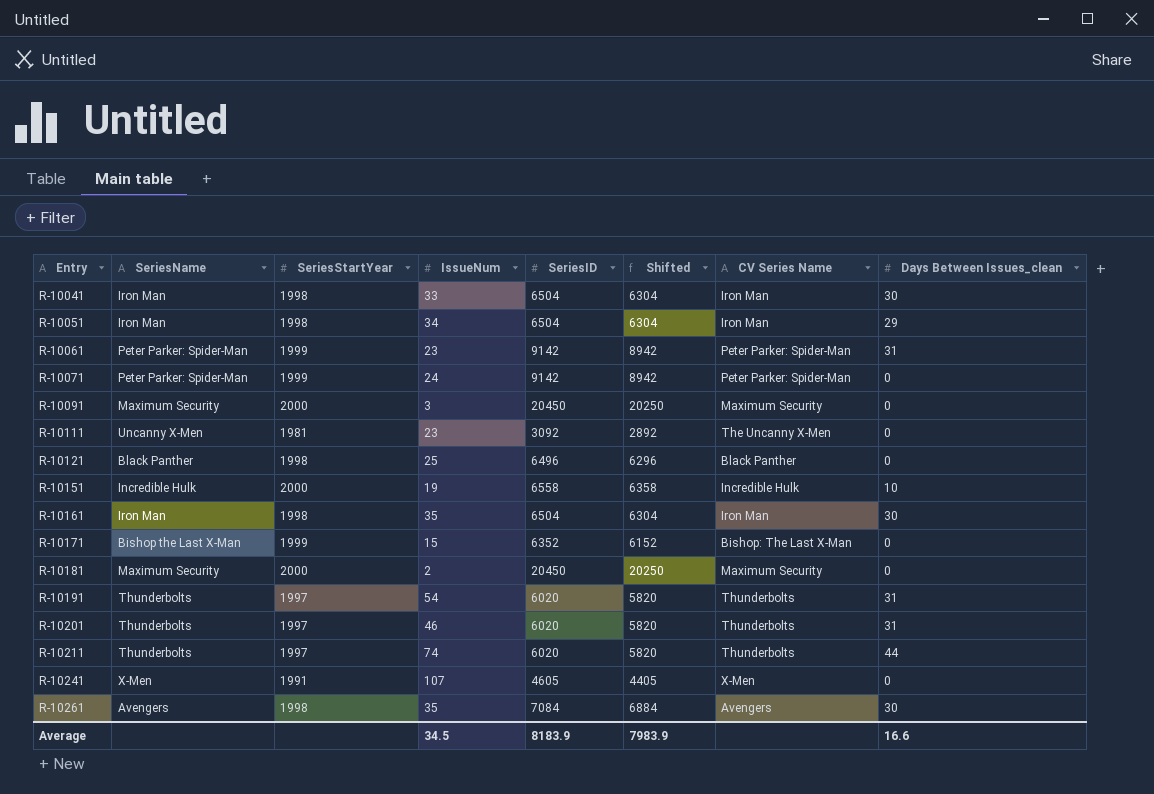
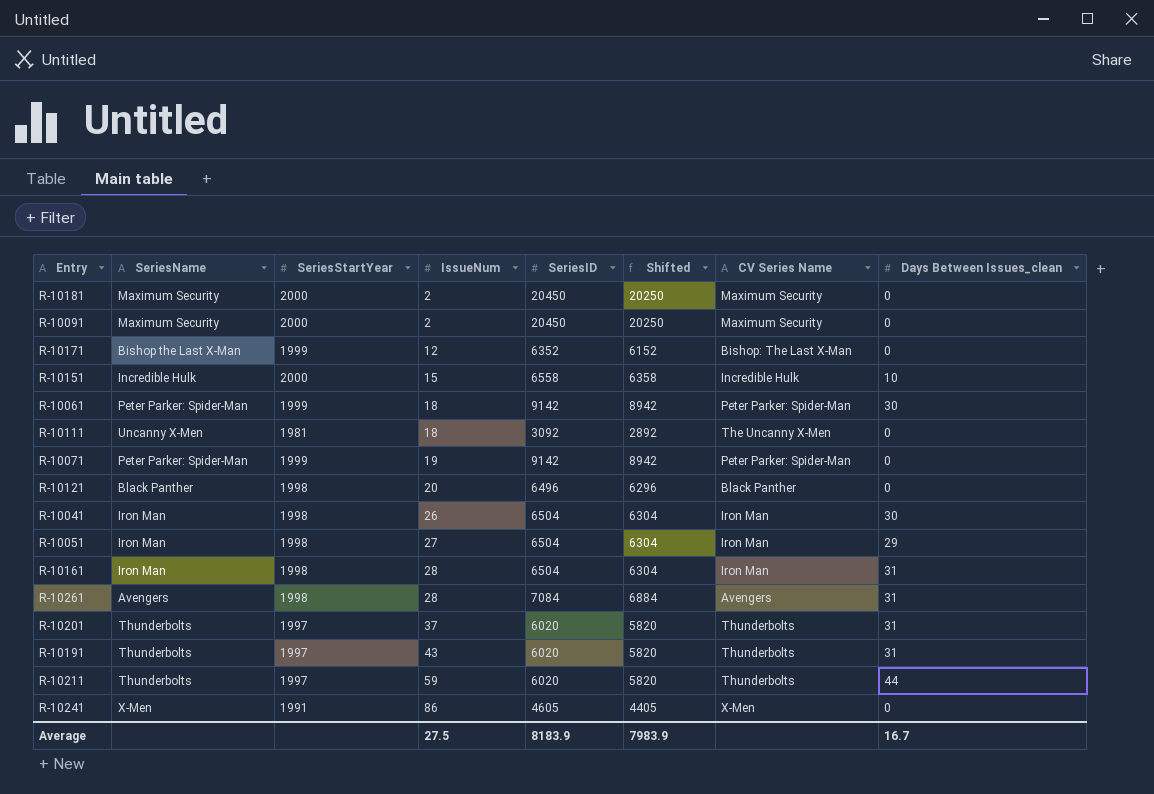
row order: Entry ascending -> IssueNum ascending
R-10091 | IssueNum: 3 -> 2
R-10171 | IssueNum: 15 -> 12
R-10151 | IssueNum: 19 -> 15
R-10061 | IssueNum: 23 -> 18
R-10061 | Days Between Issues_clean: 31 -> 30
R-10111 | IssueNum: 23 -> 18
R-10071 | IssueNum: 24 -> 19
R-10121 | IssueNum: 25 -> 20
R-10041 | IssueNum: 33 -> 26
R-10051 | IssueNum: 34 -> 27
R-10161 | IssueNum: 35 -> 28
R-10161 | Days Between Issues_clean: 30 -> 31
R-10261 | IssueNum: 35 -> 28
R-10261 | Days Between Issues_clean: 30 -> 31
R-10201 | IssueNum: 46 -> 37
R-10191 | IssueNum: 54 -> 43
R-10211 | IssueNum: 74 -> 59
R-10241 | IssueNum: 107 -> 86
Average | IssueNum: 34.5 -> 27.5
Average | Days Between Issues_clean: 16.6 -> 16.7

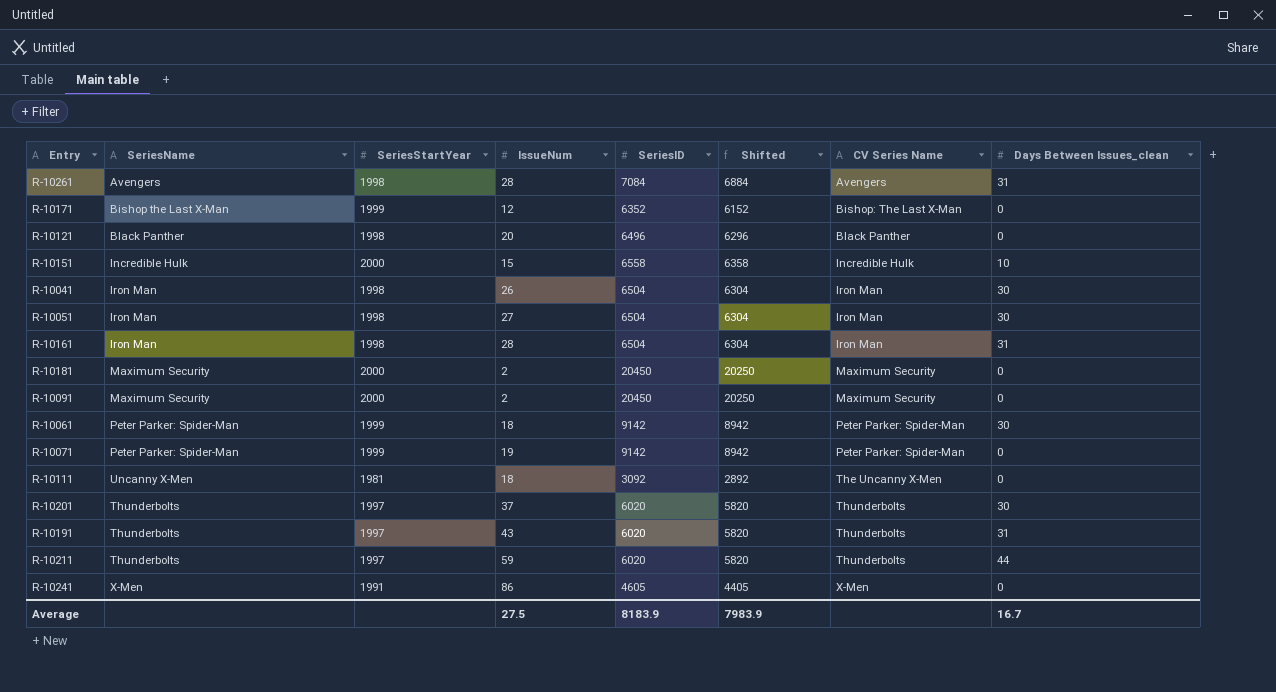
row order: IssueNum ascending -> CV Series Name ascending
R-10051 | Days Between Issues_clean: 29 -> 30
R-10201 | Days Between Issues_clean: 31 -> 30

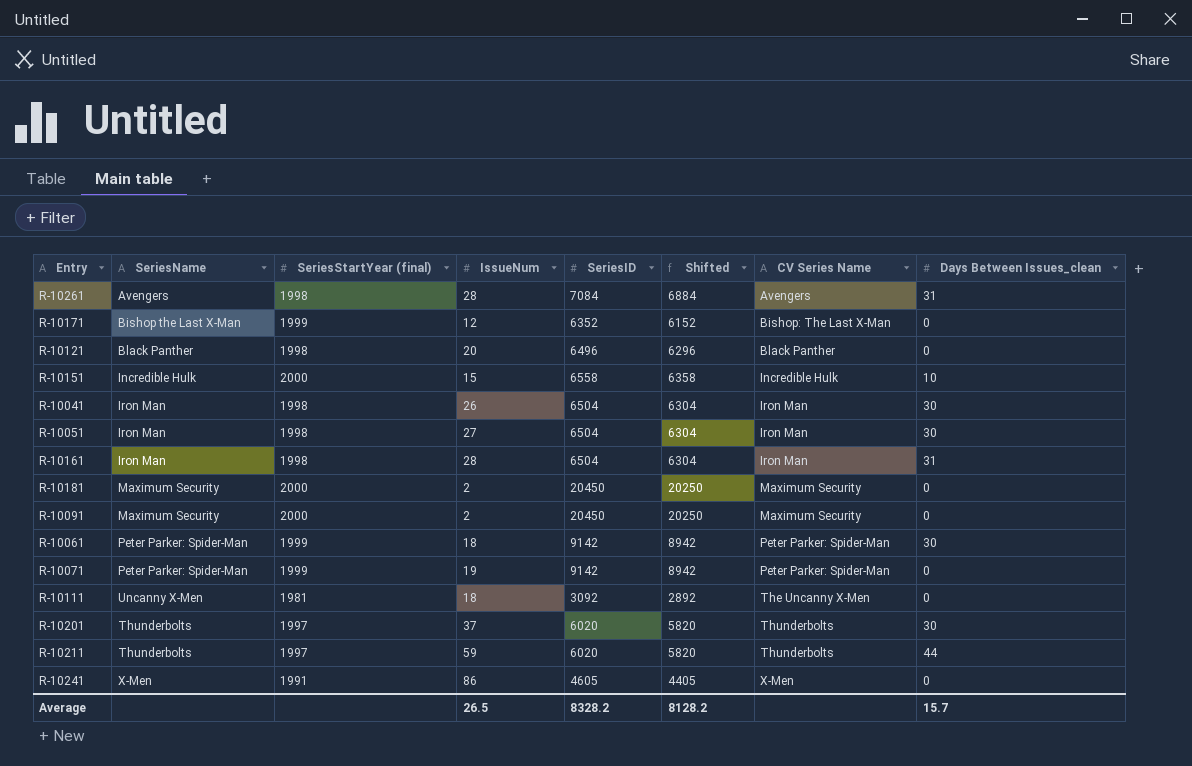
column name: SeriesStartYear -> SeriesStartYear (final)
row R-10191: Thunderbolts | 1997 | 43 | 6020 | 5820 | Thunderbolts | 31 -> none
Average | IssueNum: 27.5 -> 26.5
Average | SeriesID: 8183.9 -> 8328.2
Average | Shifted: 7983.9 -> 8128.2
Average | Days Between Issues_clean: 16.7 -> 15.7

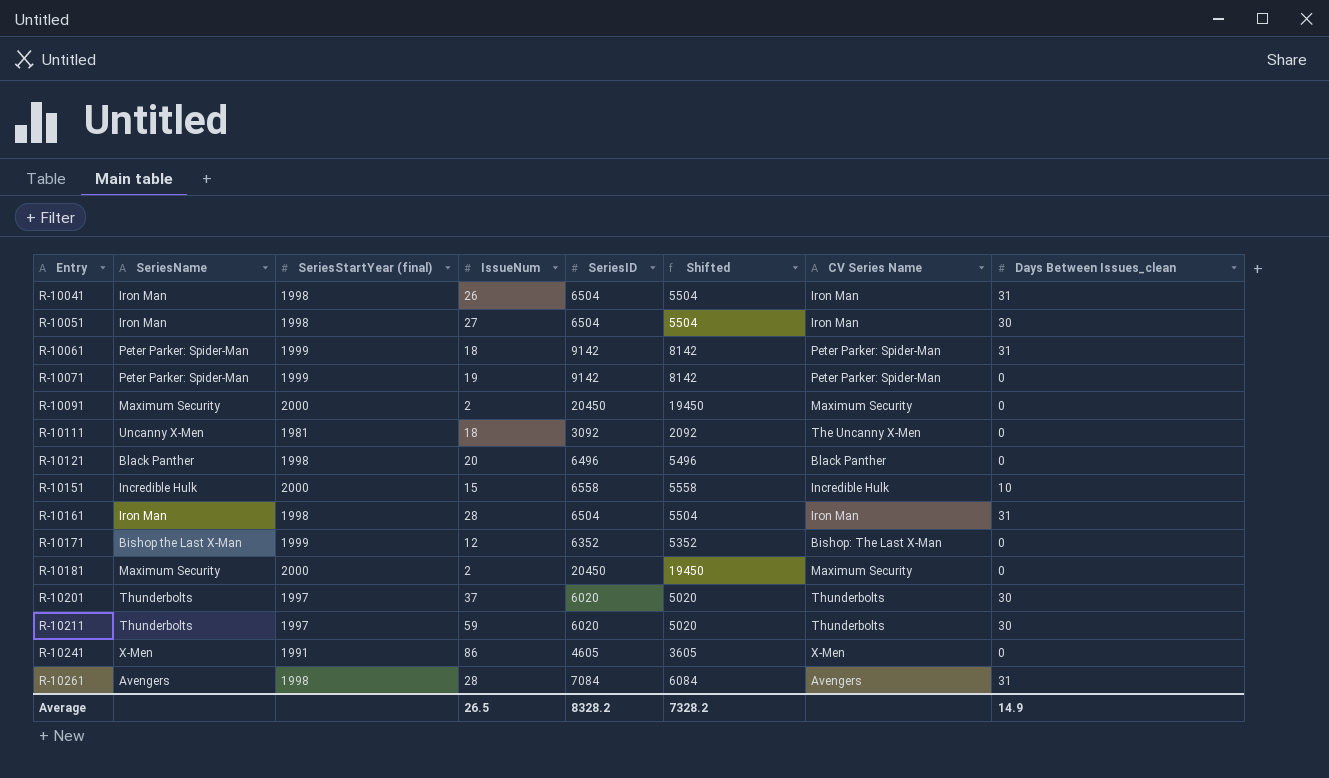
row order: CV Series Name ascending -> Entry ascending
column Shifted | formula: [SeriesID] - 200 -> [SeriesID] - 1000
R-10041 | Days Between Issues_clean: 30 -> 31
R-10061 | Days Between Issues_clean: 30 -> 31
R-10211 | Days Between Issues_clean: 44 -> 30
Average | Shifted: 8128.2 -> 7328.2
Average | Days Between Issues_clean: 15.7 -> 14.9

